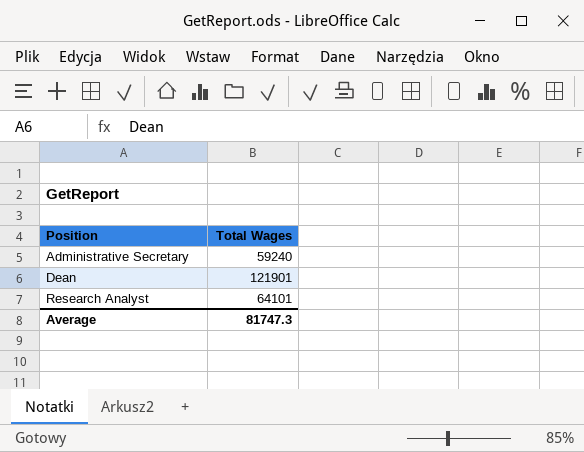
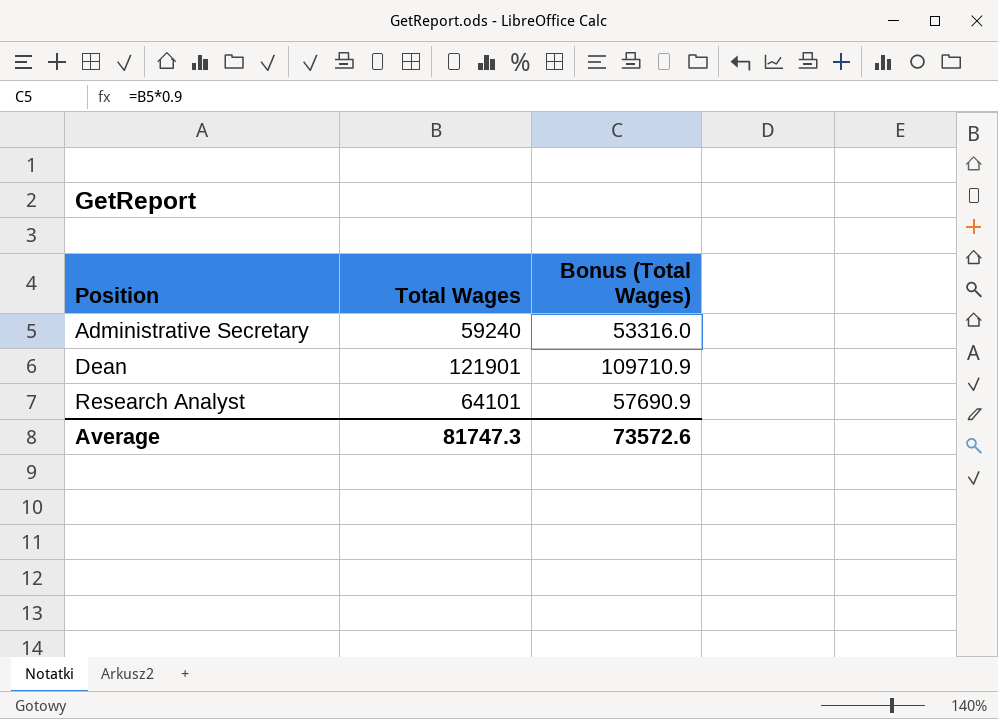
column Bonus (Total Wages) | formula: none -> [Total Wages] * 0.9

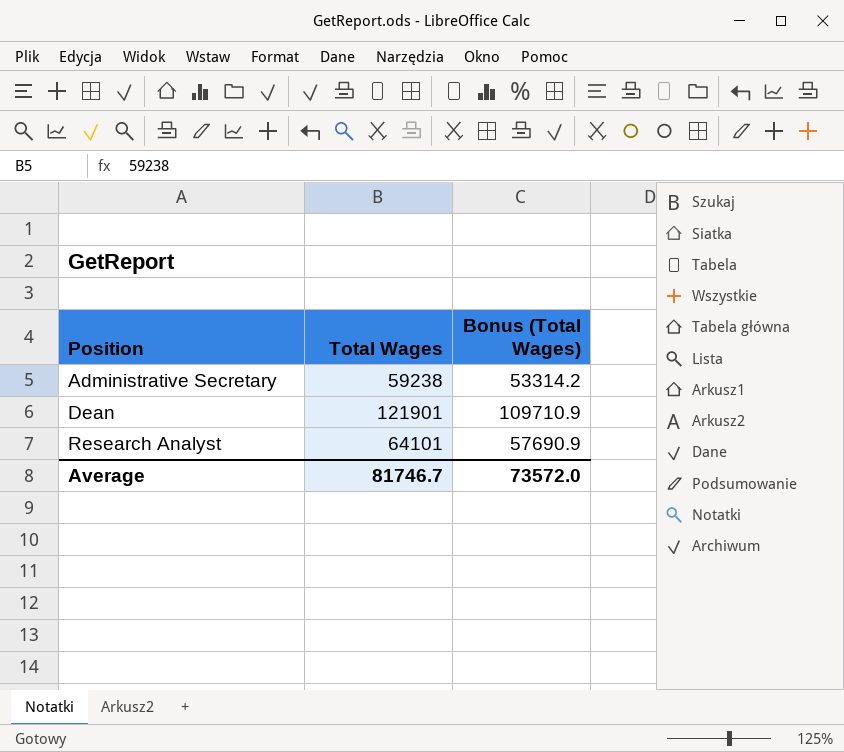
Administrative Secretary | Total Wages: 59240 -> 59238
Administrative Secretary | Bonus (Total Wages): 53316.0 -> 53314.2
Average | Total Wages: 81747.3 -> 81746.7
Average | Bonus (Total Wages): 73572.6 -> 73572.0

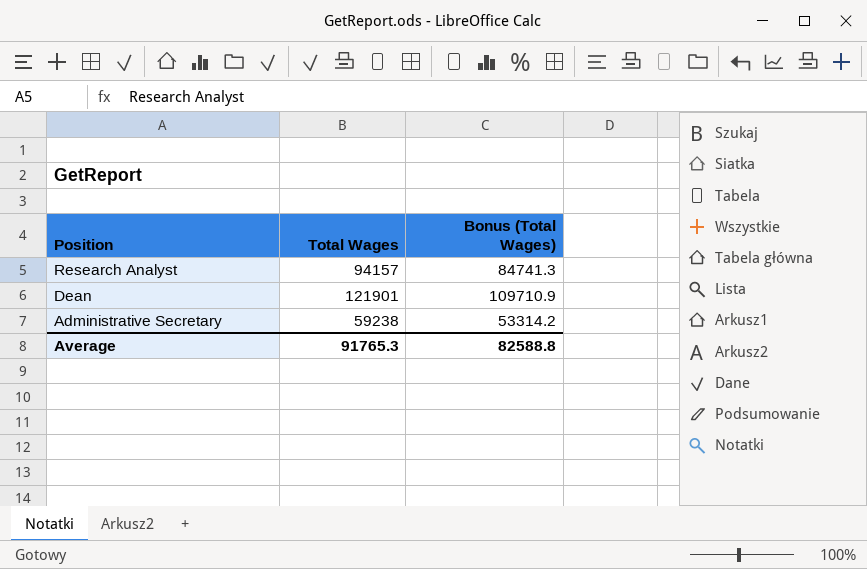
row order: Position ascending -> Position descending
Research Analyst | Total Wages: 64101 -> 94157
Research Analyst | Bonus (Total Wages): 57690.9 -> 84741.3
Average | Total Wages: 81746.7 -> 91765.3
Average | Bonus (Total Wages): 73572.0 -> 82588.8

